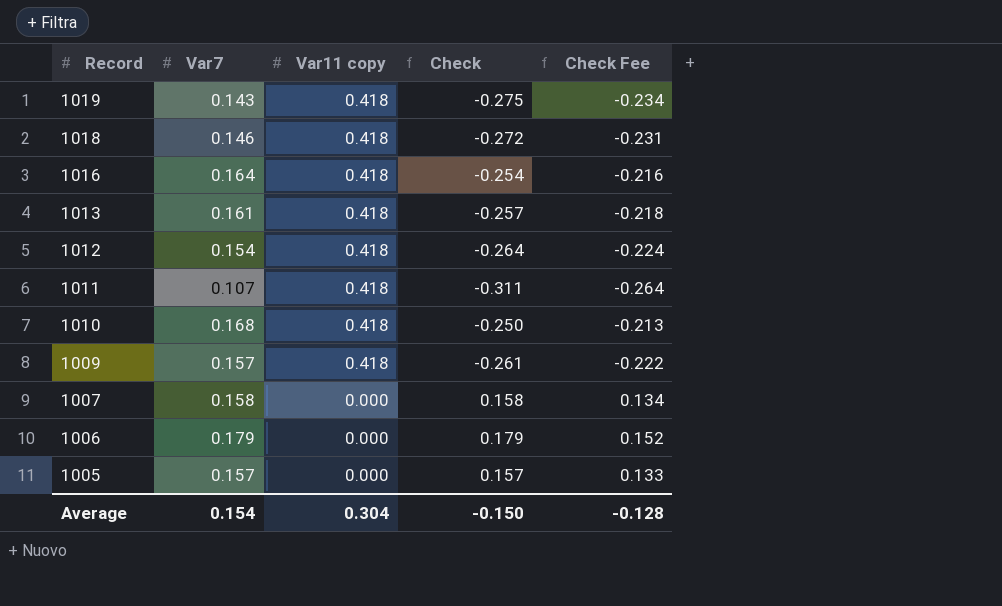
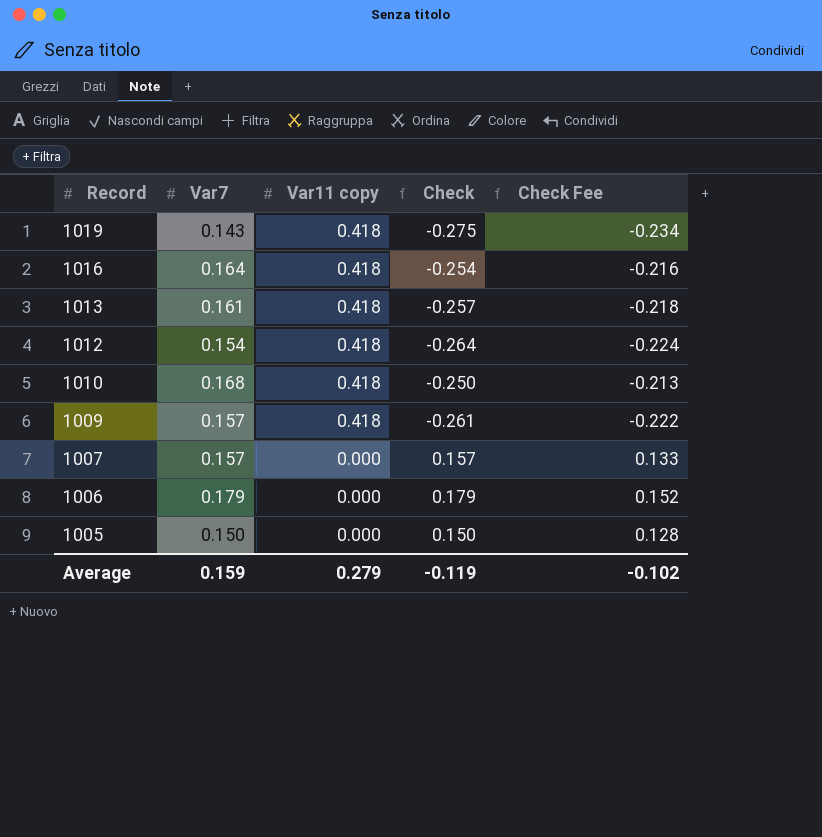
row 1018: 0.146 | 0.418 | -0.272 | -0.231 -> none
row 1011: 0.107 | 0.418 | -0.311 | -0.264 -> none
1007 | Var7: 0.158 -> 0.157
1007 | Check: 0.158 -> 0.157
1007 | Check Fee: 0.134 -> 0.133
1005 | Var7: 0.157 -> 0.150
1005 | Check: 0.157 -> 0.150
1005 | Check Fee: 0.133 -> 0.128
Average | Var7: 0.154 -> 0.159
Average | Var11 copy: 0.304 -> 0.279
Average | Check: -0.150 -> -0.119
Average | Check Fee: -0.128 -> -0.102

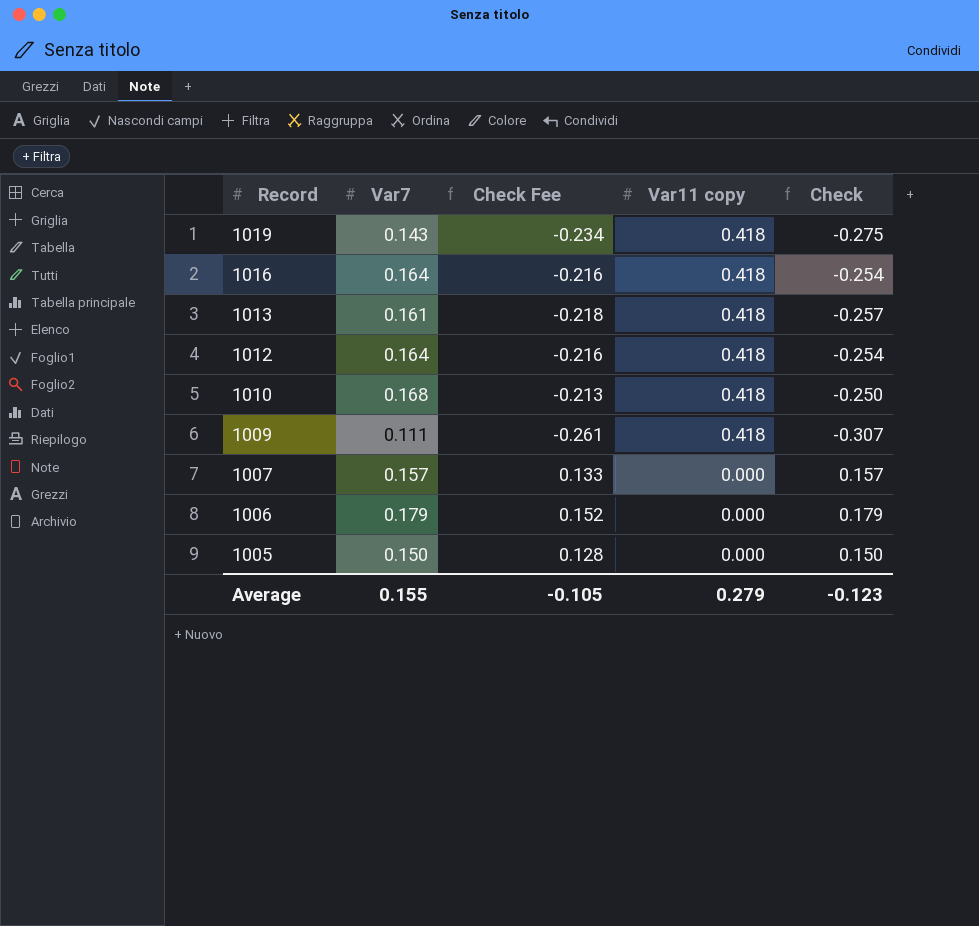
column Check Fee | position: 5 -> 3
1012 | Var7: 0.154 -> 0.164
1012 | Check Fee: -0.224 -> -0.216
1012 | Check: -0.264 -> -0.254
1009 | Var7: 0.157 -> 0.111
1009 | Check Fee: -0.222 -> -0.261
1009 | Check: -0.261 -> -0.307
Average | Var7: 0.159 -> 0.155
Average | Check Fee: -0.102 -> -0.105
Average | Check: -0.119 -> -0.123

